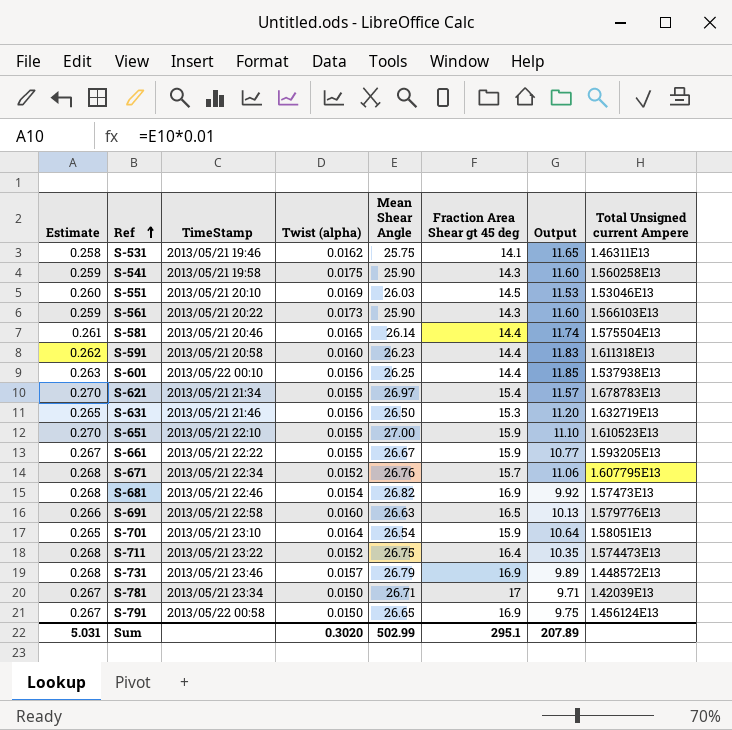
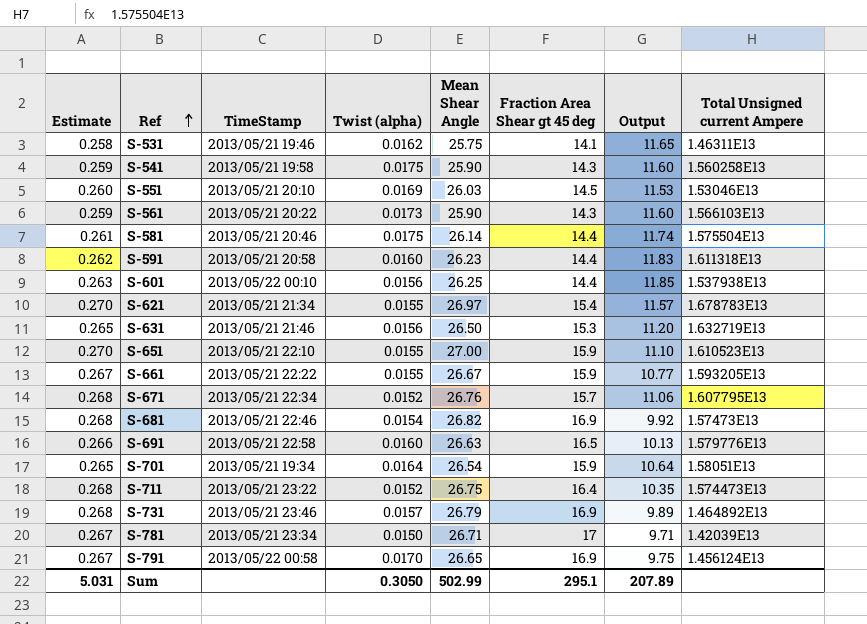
S-581 | Twist (alpha): 0.0165 -> 0.0175
S-701 | TimeStamp: 2013/05/21 23:10 -> 2013/05/21 19:34
S-731 | Total Unsigned current Ampere: 1.448572E13 -> 1.464892E13
S-791 | Twist (alpha): 0.0150 -> 0.0170
Sum | Twist (alpha): 0.3020 -> 0.3050

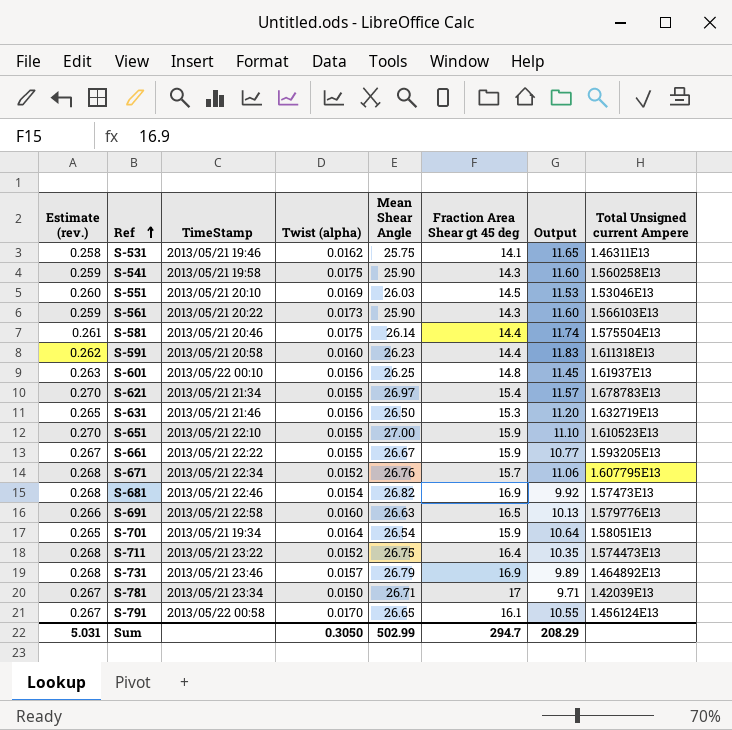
column name: Estimate -> Estimate (rev.)
S-601 | Fraction Area Shear gt 45 deg: 14.4 -> 14.8
S-601 | Output: 11.85 -> 11.45
S-601 | Total Unsigned current Ampere: 1.537938E13 -> 1.61937E13
S-791 | Fraction Area Shear gt 45 deg: 16.9 -> 16.1
S-791 | Output: 9.75 -> 10.55
Sum | Fraction Area Shear gt 45 deg: 295.1 -> 294.7
Sum | Output: 207.89 -> 208.29

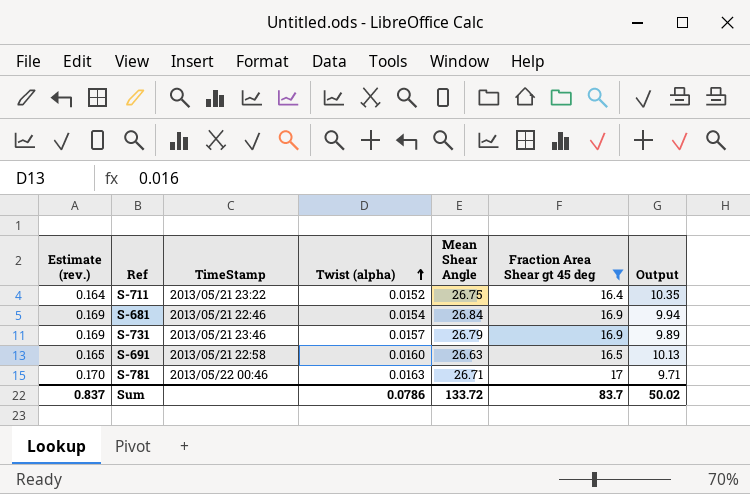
filter: none -> Fraction Area Shear gt 45 deg >= 16.4
row order: Ref ascending -> Twist (alpha) ascending
column Total Unsigned current Ampere | position: 8 -> none
column Estimate (rev.) | formula: [Mean Shear Angle] * 0.01 -> [Fraction Area Shear gt 45 deg] * 0.01
S-681 | Mean Shear Angle: 26.82 -> 26.84
S-681 | Output: 9.92 -> 9.94
S-781 | TimeStamp: 2013/05/21 23:34 -> 2013/05/22 00:46
S-781 | Twist (alpha): 0.0150 -> 0.0163
Sum | Estimate (rev.): 5.031 -> 0.837
Sum | Twist (alpha): 0.3050 -> 0.0786
Sum | Mean Shear Angle: 502.99 -> 133.72
Sum | Fraction Area Shear gt 45 deg: 294.7 -> 83.7
Sum | Output: 208.29 -> 50.02

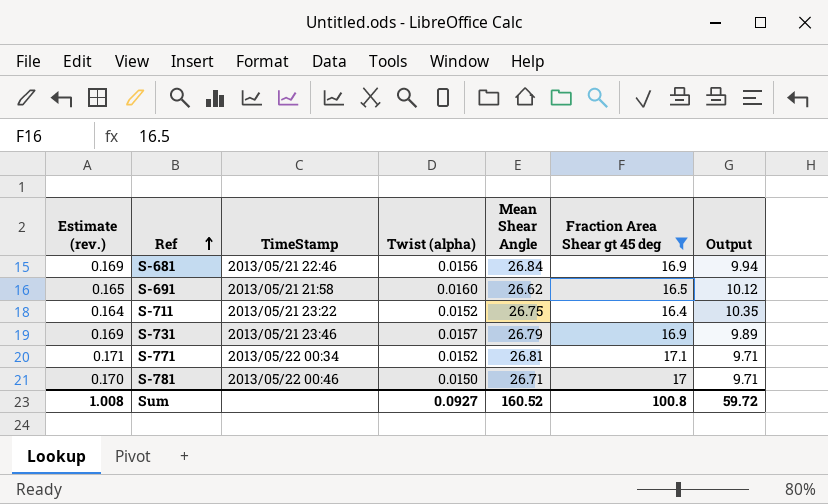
row order: Twist (alpha) ascending -> Ref ascending
S-681 | Twist (alpha): 0.0154 -> 0.0156
S-691 | TimeStamp: 2013/05/21 22:58 -> 2013/05/21 21:58
S-691 | Mean Shear Angle: 26.63 -> 26.62
S-691 | Output: 10.13 -> 10.12
row S-771: none -> 0.171 | 2013/05/22 00:34 | 0.0152 | 26.81 | 17.1 | 9.71
S-781 | Twist (alpha): 0.0163 -> 0.0150
Sum | Estimate (rev.): 0.837 -> 1.008
Sum | Twist (alpha): 0.0786 -> 0.0927
Sum | Mean Shear Angle: 133.72 -> 160.52
Sum | Fraction Area Shear gt 45 deg: 83.7 -> 100.8
Sum | Output: 50.02 -> 59.72

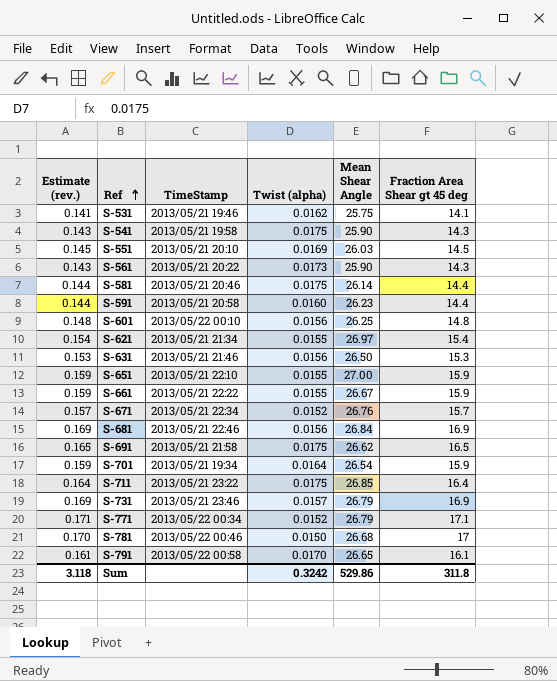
filter: Fraction Area Shear gt 45 deg >= 16.4 -> none
column Output | formula: [Mean Shear Angle] - [Fraction Area Shear gt 45 deg] -> none
S-691 | Twist (alpha): 0.0160 -> 0.0175
S-711 | Twist (alpha): 0.0152 -> 0.0175
S-711 | Mean Shear Angle: 26.75 -> 26.85
S-771 | Mean Shear Angle: 26.81 -> 26.79
S-781 | Mean Shear Angle: 26.71 -> 26.68
Sum | Estimate (rev.): 1.008 -> 3.118
Sum | Twist (alpha): 0.0927 -> 0.3242
Sum | Mean Shear Angle: 160.52 -> 529.86
Sum | Fraction Area Shear gt 45 deg: 100.8 -> 311.8

